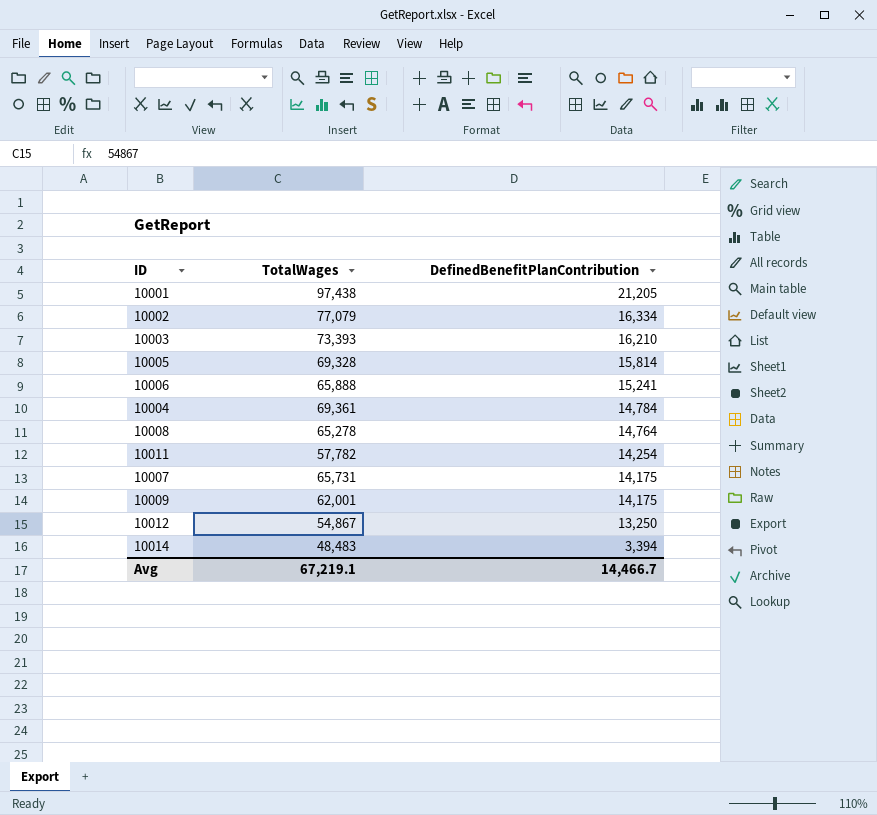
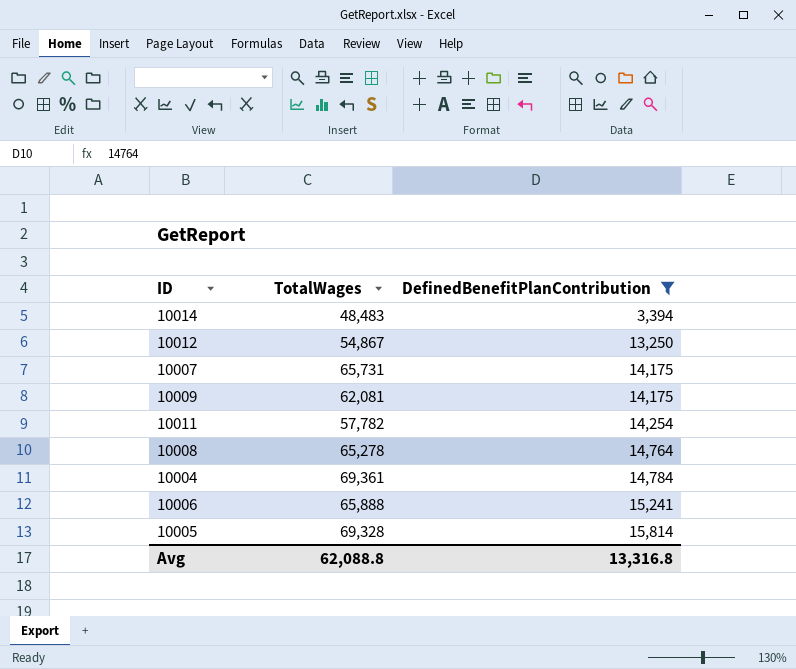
filter: none -> DefinedBenefitPlanContribution <= 15,814
row order: DefinedBenefitPlanContribution descending -> DefinedBenefitPlanContribution ascending
10009 | TotalWages: 62,001 -> 62,081
Avg | TotalWages: 67,219.1 -> 62,088.8
Avg | DefinedBenefitPlanContribution: 14,466.7 -> 13,316.8

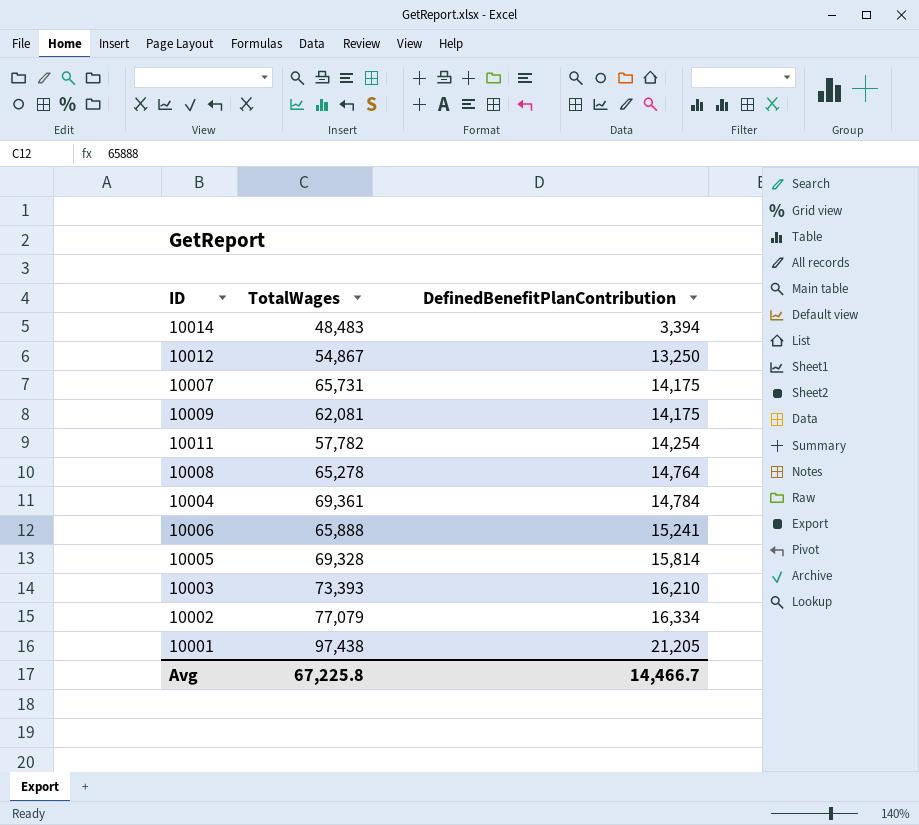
filter: DefinedBenefitPlanContribution <= 15,814 -> none
Avg | TotalWages: 62,088.8 -> 67,225.8
Avg | DefinedBenefitPlanContribution: 13,316.8 -> 14,466.7

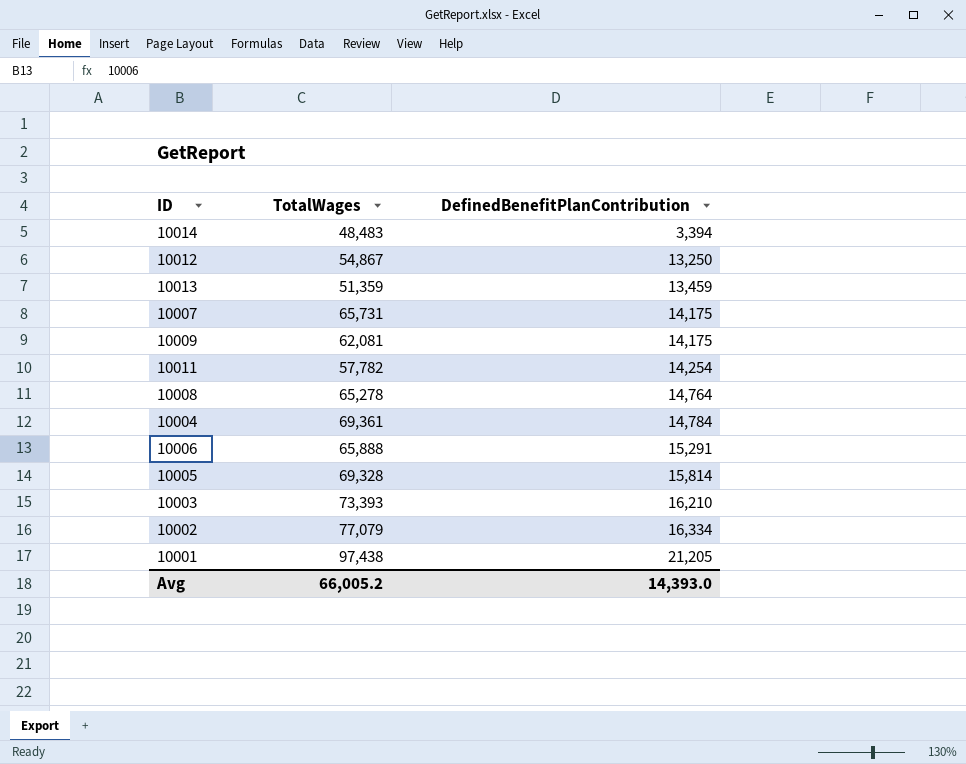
row 10013: none -> 51,359 | 13,459
10006 | DefinedBenefitPlanContribution: 15,241 -> 15,291
Avg | TotalWages: 67,225.8 -> 66,005.2
Avg | DefinedBenefitPlanContribution: 14,466.7 -> 14,393.0

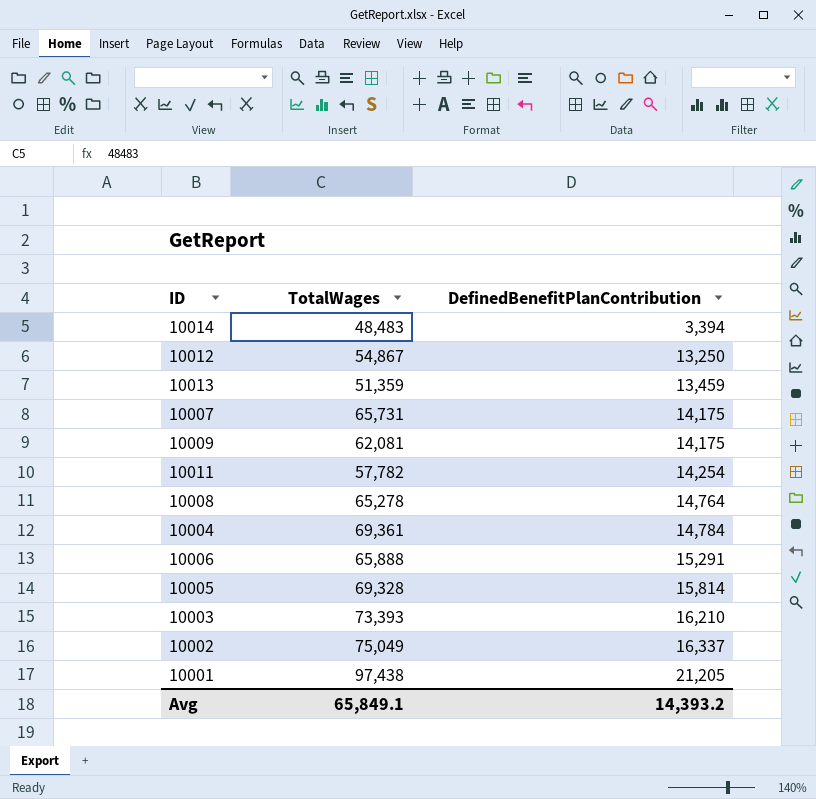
10002 | TotalWages: 77,079 -> 75,049
10002 | DefinedBenefitPlanContribution: 16,334 -> 16,337
Avg | TotalWages: 66,005.2 -> 65,849.1
Avg | DefinedBenefitPlanContribution: 14,393.0 -> 14,393.2

